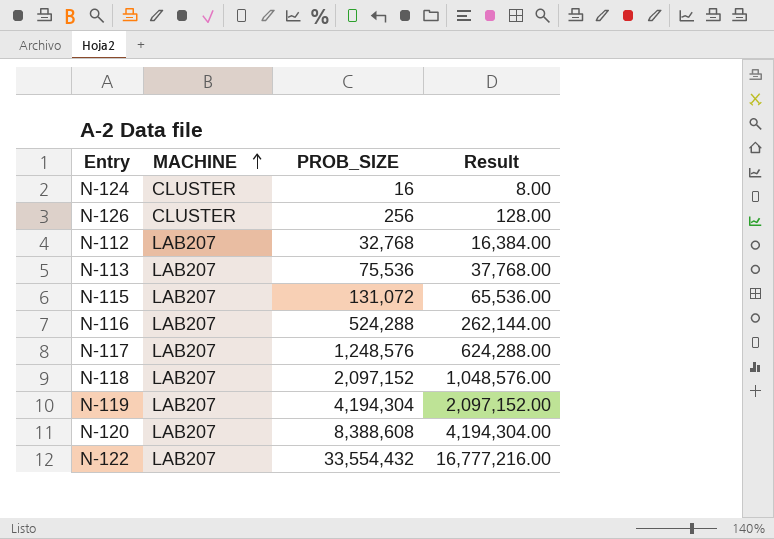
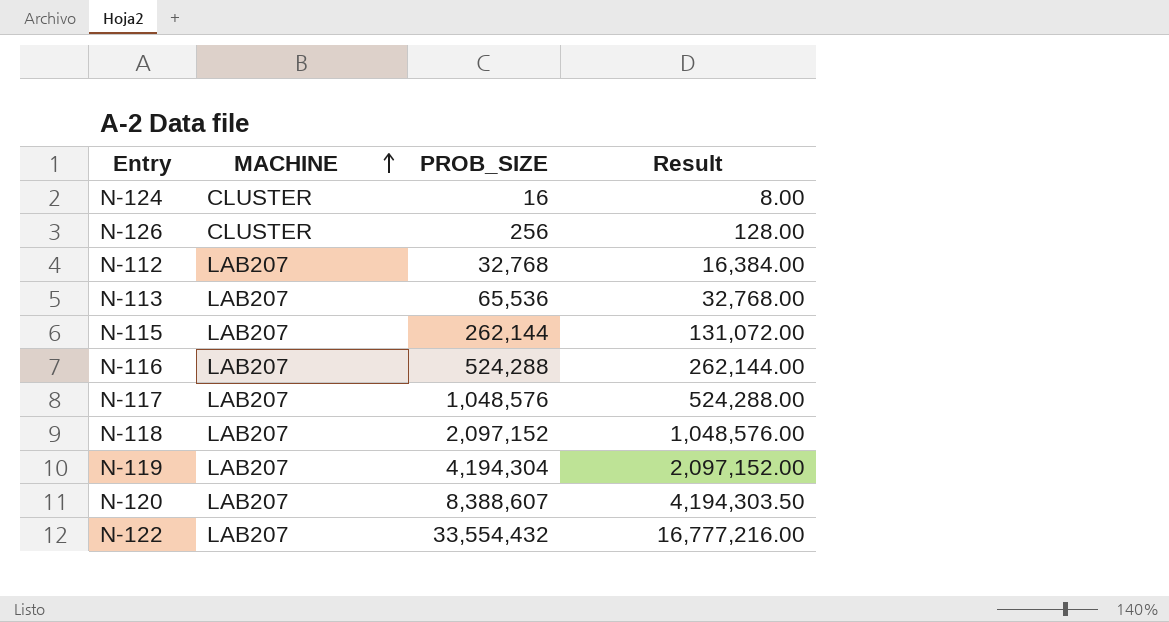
N-113 | PROB_SIZE: 75,536 -> 65,536
N-113 | Result: 37,768.00 -> 32,768.00
N-115 | PROB_SIZE: 131,072 -> 262,144
N-115 | Result: 65,536.00 -> 131,072.00
N-117 | PROB_SIZE: 1,248,576 -> 1,048,576
N-117 | Result: 624,288.00 -> 524,288.00
N-120 | PROB_SIZE: 8,388,608 -> 8,388,607
N-120 | Result: 4,194,304.00 -> 4,194,303.50

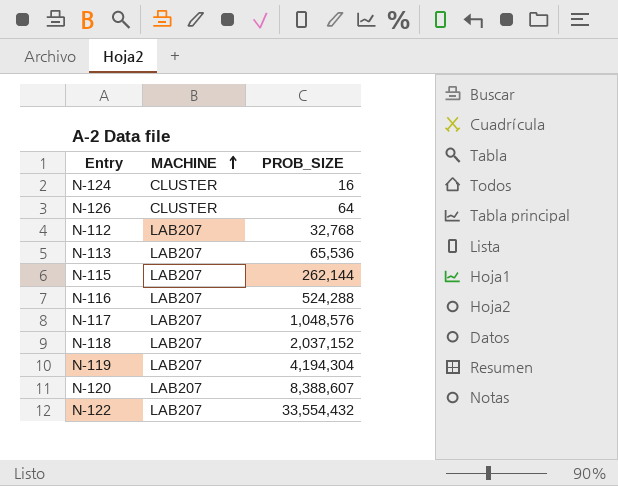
column Result | formula: [PROB_SIZE] * 0.5 -> none
N-126 | PROB_SIZE: 256 -> 64
N-118 | PROB_SIZE: 2,097,152 -> 2,037,152

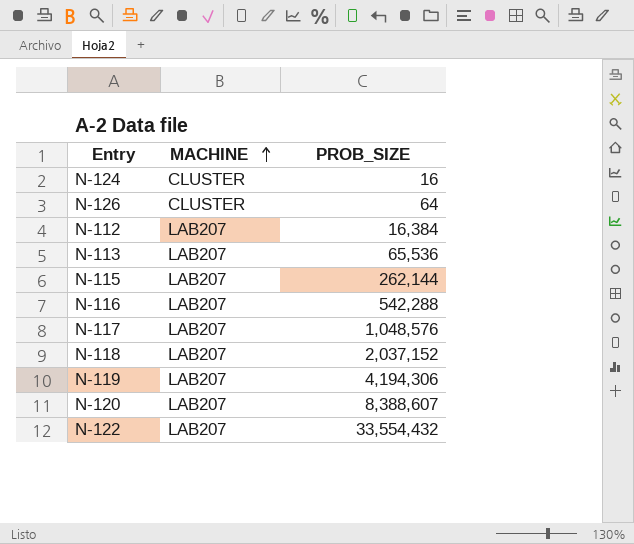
N-112 | PROB_SIZE: 32,768 -> 16,384
N-116 | PROB_SIZE: 524,288 -> 542,288
N-119 | PROB_SIZE: 4,194,304 -> 4,194,306

